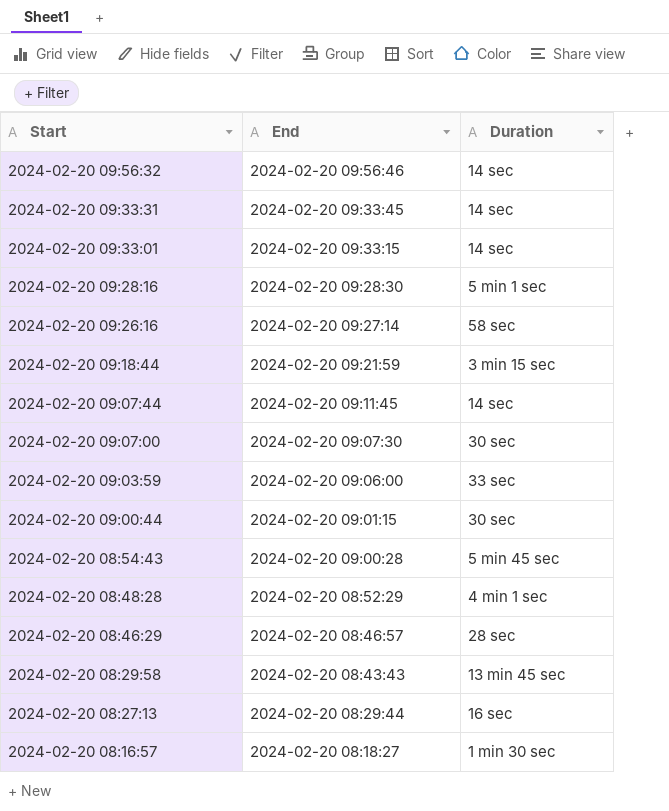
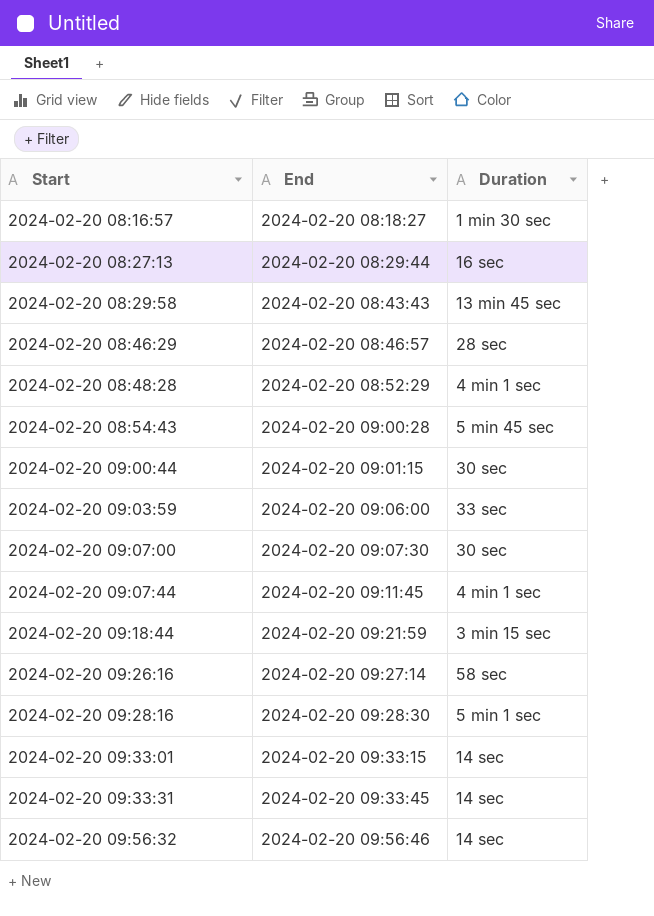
row order: Start descending -> Start ascending
2024-02-20 09:07:44 | Duration: 14 sec -> 4 min 1 sec

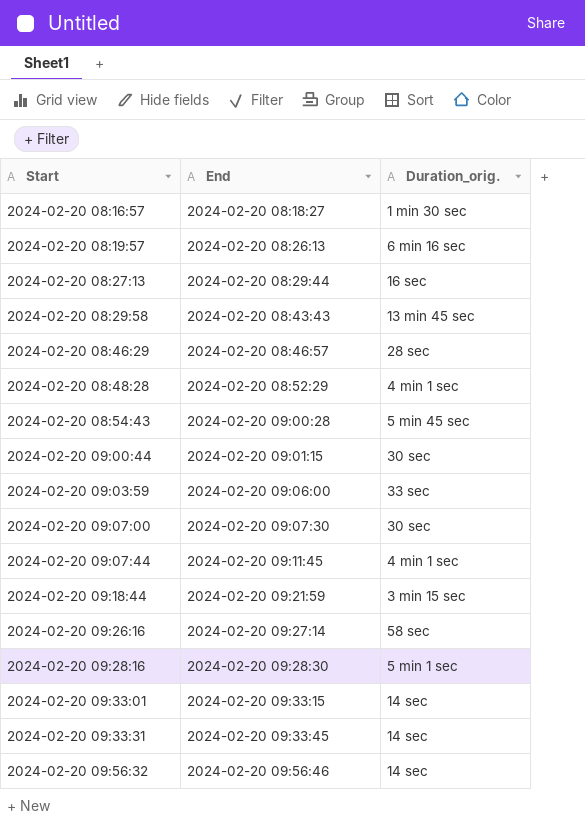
column name: Duration -> Duration_orig.
row 2024-02-20 08:19:57: none -> 2024-02-20 08:26:13 | 6 min 16 sec

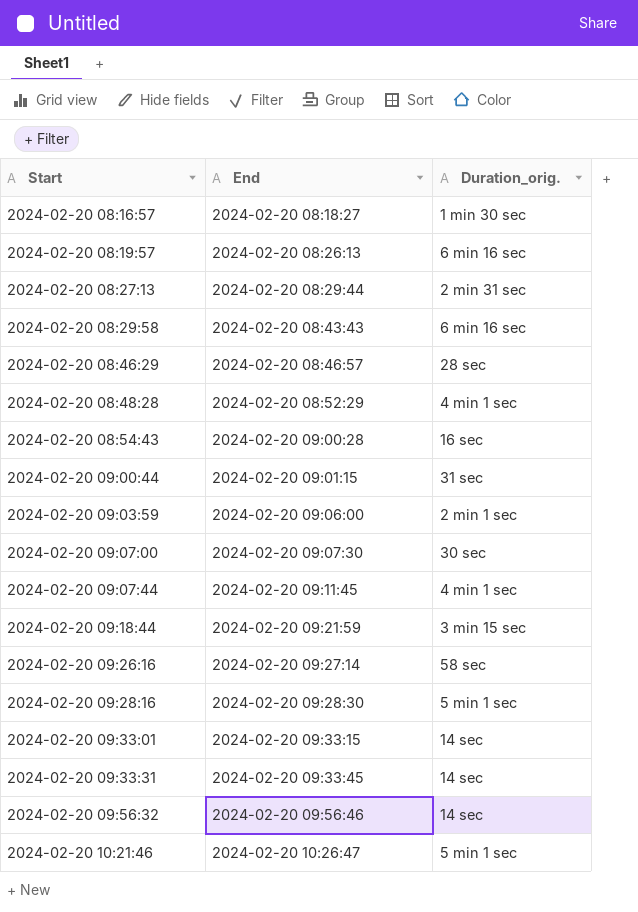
2024-02-20 08:27:13 | Duration_orig.: 16 sec -> 2 min 31 sec
2024-02-20 08:29:58 | Duration_orig.: 13 min 45 sec -> 6 min 16 sec
2024-02-20 08:54:43 | Duration_orig.: 5 min 45 sec -> 16 sec
2024-02-20 09:00:44 | Duration_orig.: 30 sec -> 31 sec
2024-02-20 09:03:59 | Duration_orig.: 33 sec -> 2 min 1 sec
row 2024-02-20 10:21:46: none -> 2024-02-20 10:26:47 | 5 min 1 sec

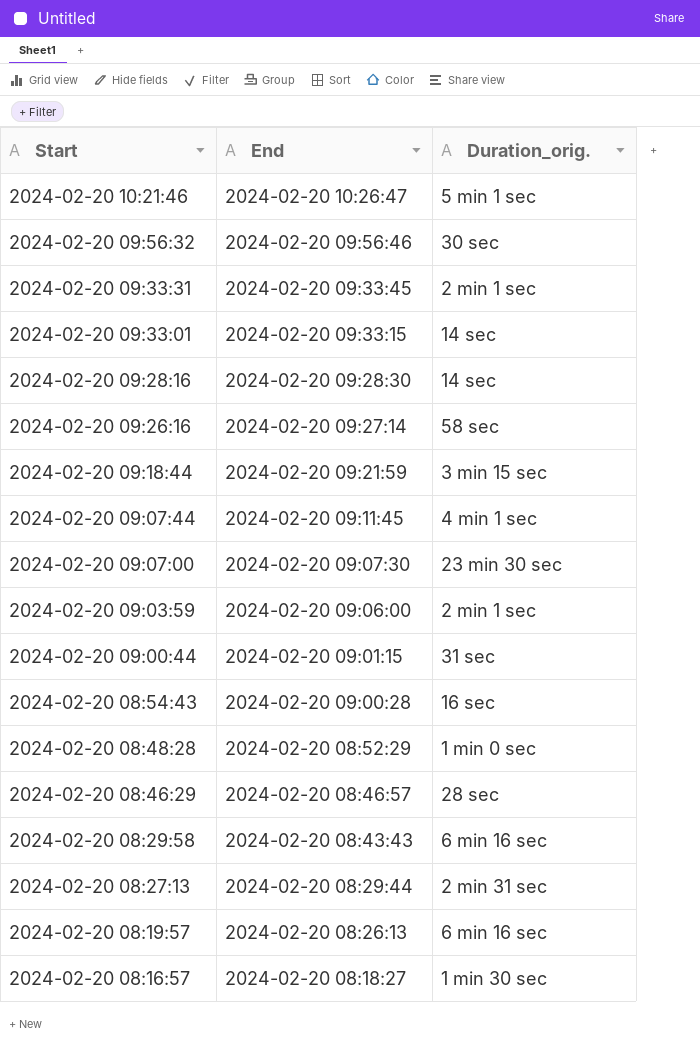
row order: Start ascending -> Start descending
2024-02-20 09:56:32 | Duration_orig.: 14 sec -> 30 sec
2024-02-20 09:33:31 | Duration_orig.: 14 sec -> 2 min 1 sec
2024-02-20 09:28:16 | Duration_orig.: 5 min 1 sec -> 14 sec
2024-02-20 09:07:00 | Duration_orig.: 30 sec -> 23 min 30 sec
2024-02-20 08:48:28 | Duration_orig.: 4 min 1 sec -> 1 min 0 sec

